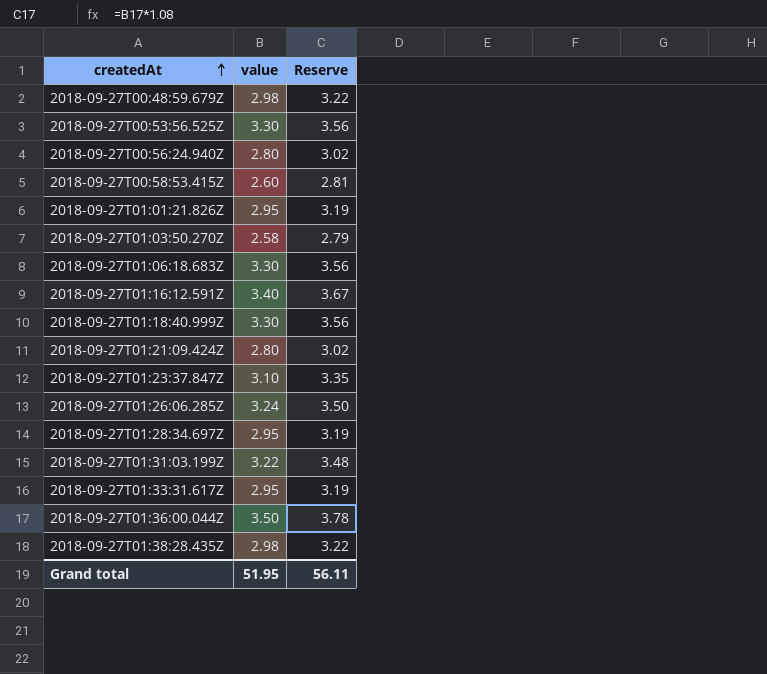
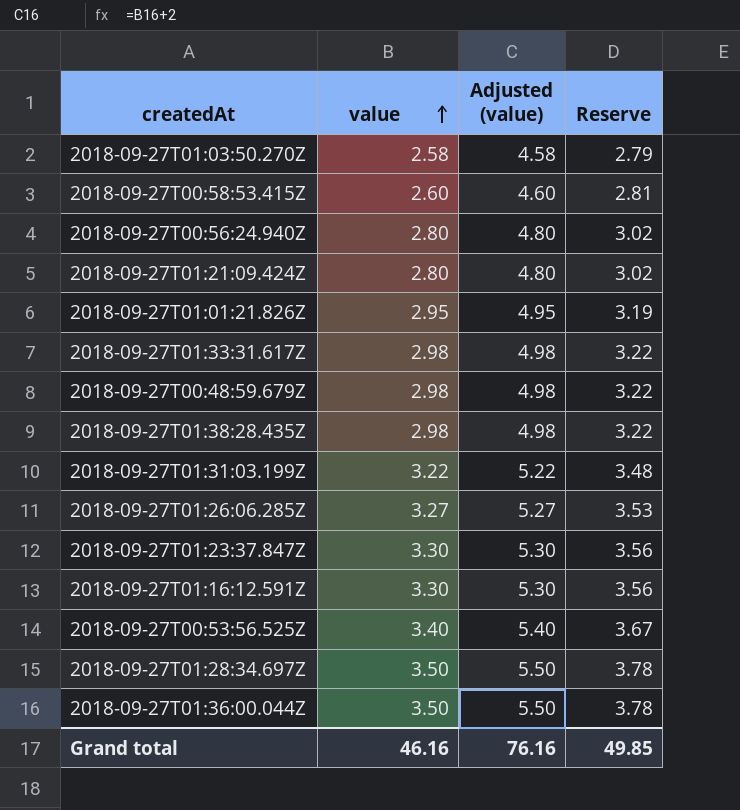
row order: createdAt ascending -> value ascending
column Adjusted (value) | formula: none -> [value] + 2
row 2018-09-27T01:06:18.683Z: 3.30 | 3.56 -> none
row 2018-09-27T01:18:40.999Z: 3.30 | 3.56 -> none
2018-09-27T01:33:31.617Z | value: 2.95 -> 2.98
2018-09-27T01:33:31.617Z | Reserve: 3.19 -> 3.22
2018-09-27T01:26:06.285Z | value: 3.24 -> 3.27
2018-09-27T01:26:06.285Z | Reserve: 3.50 -> 3.53
2018-09-27T01:23:37.847Z | value: 3.10 -> 3.30
2018-09-27T01:23:37.847Z | Reserve: 3.35 -> 3.56
2018-09-27T01:16:12.591Z | value: 3.40 -> 3.30
2018-09-27T01:16:12.591Z | Reserve: 3.67 -> 3.56
2018-09-27T00:53:56.525Z | value: 3.30 -> 3.40
2018-09-27T00:53:56.525Z | Reserve: 3.56 -> 3.67
2018-09-27T01:28:34.697Z | value: 2.95 -> 3.50
2018-09-27T01:28:34.697Z | Reserve: 3.19 -> 3.78
Grand total | value: 51.95 -> 46.16
Grand total | Reserve: 56.11 -> 49.85

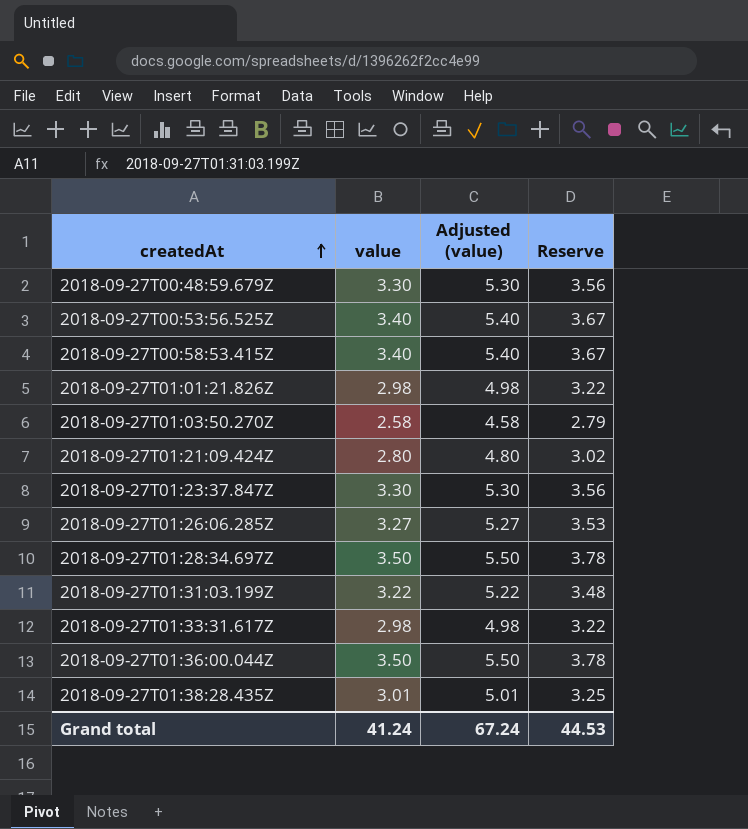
row order: value ascending -> createdAt ascending
row 2018-09-27T00:56:24.940Z: 2.80 | 4.80 | 3.02 -> none
row 2018-09-27T01:16:12.591Z: 3.30 | 5.30 | 3.56 -> none
2018-09-27T00:48:59.679Z | value: 2.98 -> 3.30
2018-09-27T00:48:59.679Z | Adjusted (value): 4.98 -> 5.30
2018-09-27T00:48:59.679Z | Reserve: 3.22 -> 3.56
2018-09-27T00:58:53.415Z | value: 2.60 -> 3.40
2018-09-27T00:58:53.415Z | Adjusted (value): 4.60 -> 5.40
2018-09-27T00:58:53.415Z | Reserve: 2.81 -> 3.67
2018-09-27T01:01:21.826Z | value: 2.95 -> 2.98
2018-09-27T01:01:21.826Z | Adjusted (value): 4.95 -> 4.98
2018-09-27T01:01:21.826Z | Reserve: 3.19 -> 3.22
2018-09-27T01:38:28.435Z | value: 2.98 -> 3.01
2018-09-27T01:38:28.435Z | Adjusted (value): 4.98 -> 5.01
2018-09-27T01:38:28.435Z | Reserve: 3.22 -> 3.25
Grand total | value: 46.16 -> 41.24
Grand total | Adjusted (value): 76.16 -> 67.24
Grand total | Reserve: 49.85 -> 44.53

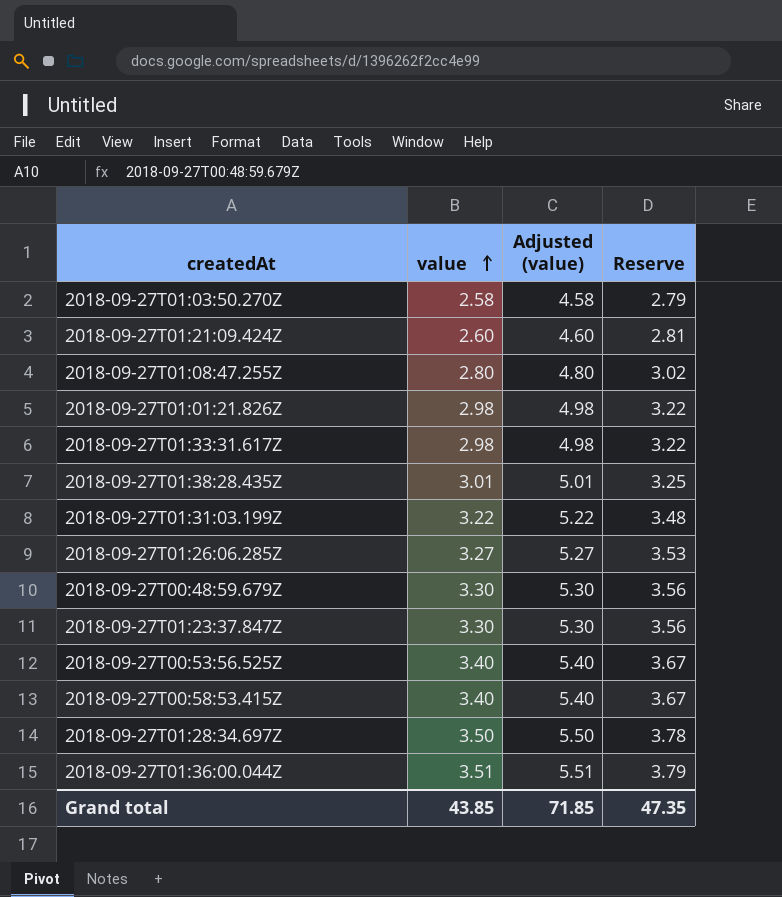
row order: createdAt ascending -> value ascending
2018-09-27T01:21:09.424Z | value: 2.80 -> 2.60
2018-09-27T01:21:09.424Z | Adjusted (value): 4.80 -> 4.60
2018-09-27T01:21:09.424Z | Reserve: 3.02 -> 2.81
row 2018-09-27T01:08:47.255Z: none -> 2.80 | 4.80 | 3.02
2018-09-27T01:36:00.044Z | value: 3.50 -> 3.51
2018-09-27T01:36:00.044Z | Adjusted (value): 5.50 -> 5.51
2018-09-27T01:36:00.044Z | Reserve: 3.78 -> 3.79
Grand total | value: 41.24 -> 43.85
Grand total | Adjusted (value): 67.24 -> 71.85
Grand total | Reserve: 44.53 -> 47.35

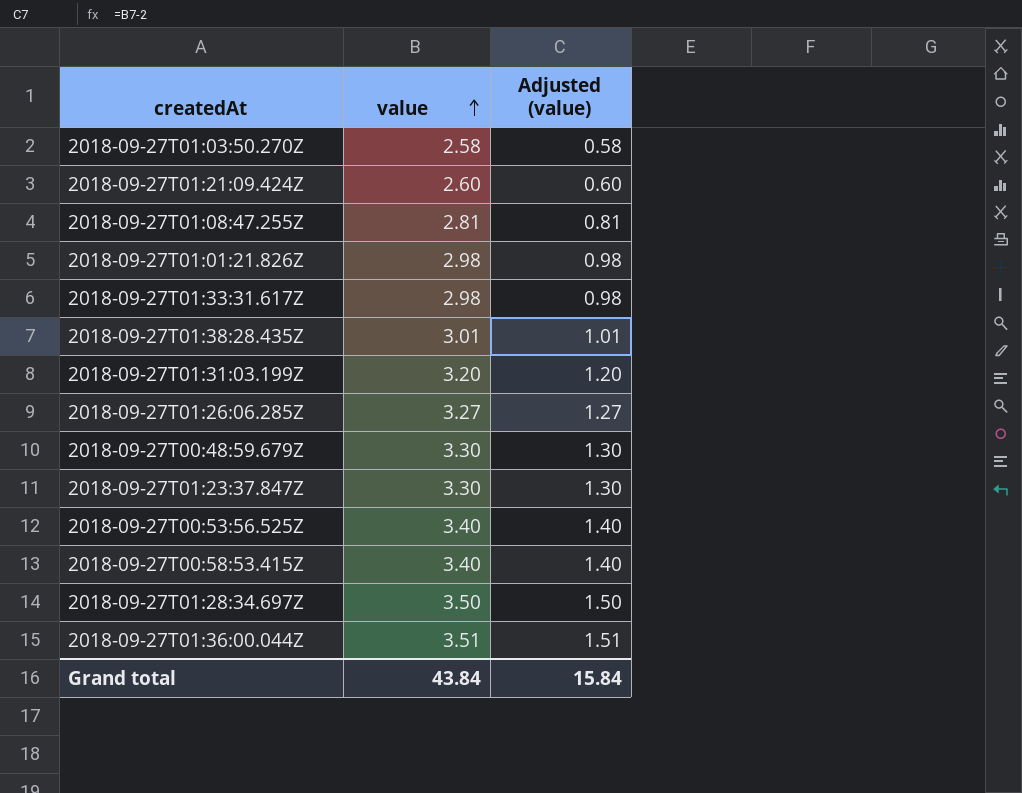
column Reserve | formula: [value] * 1.08 -> none
column Adjusted (value) | formula: [value] + 2 -> [value] - 2
2018-09-27T01:08:47.255Z | value: 2.80 -> 2.81
2018-09-27T01:31:03.199Z | value: 3.22 -> 3.20
Grand total | value: 43.85 -> 43.84
Grand total | Adjusted (value): 71.85 -> 15.84

